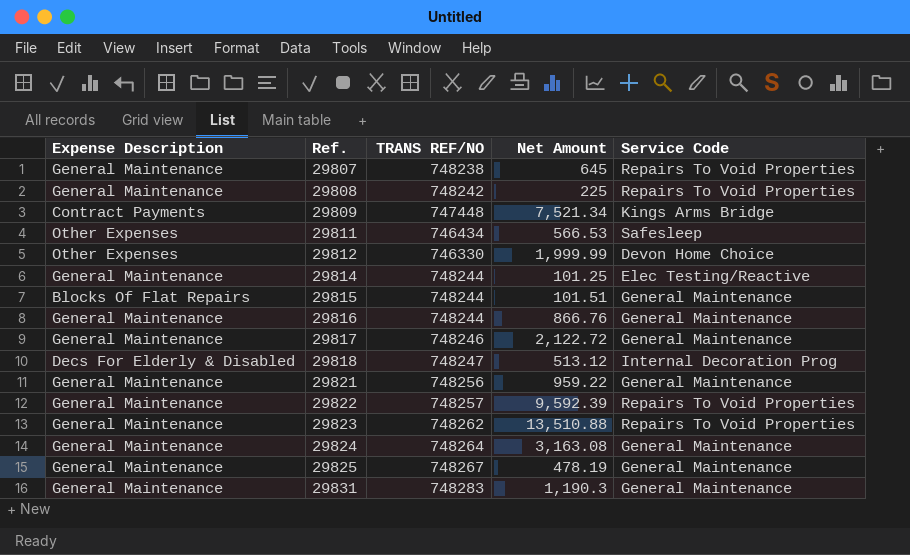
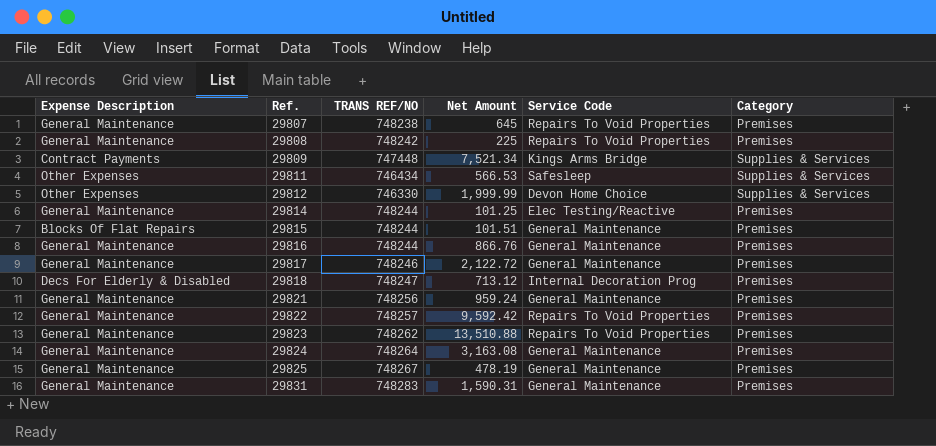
column Category | position: none -> 6
29818 | Net Amount: 513.12 -> 713.12
29821 | Net Amount: 959.22 -> 959.24
29822 | Net Amount: 9,592.39 -> 9,592.42
29831 | Net Amount: 1,190.3 -> 1,590.31

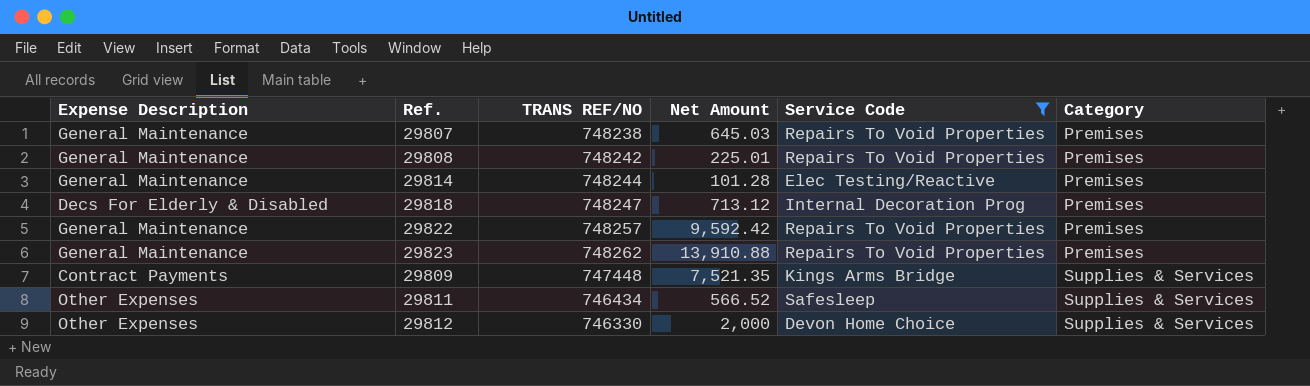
filter: none -> Service Code != General Maintenance
row order: Ref. ascending -> Category ascending
29807 | Net Amount: 645 -> 645.03
29808 | Net Amount: 225 -> 225.01
29814 | Net Amount: 101.25 -> 101.28
29823 | Net Amount: 13,510.88 -> 13,910.88
29809 | Net Amount: 7,521.34 -> 7,521.35
29811 | Net Amount: 566.53 -> 566.52
29812 | Net Amount: 1,999.99 -> 2,000

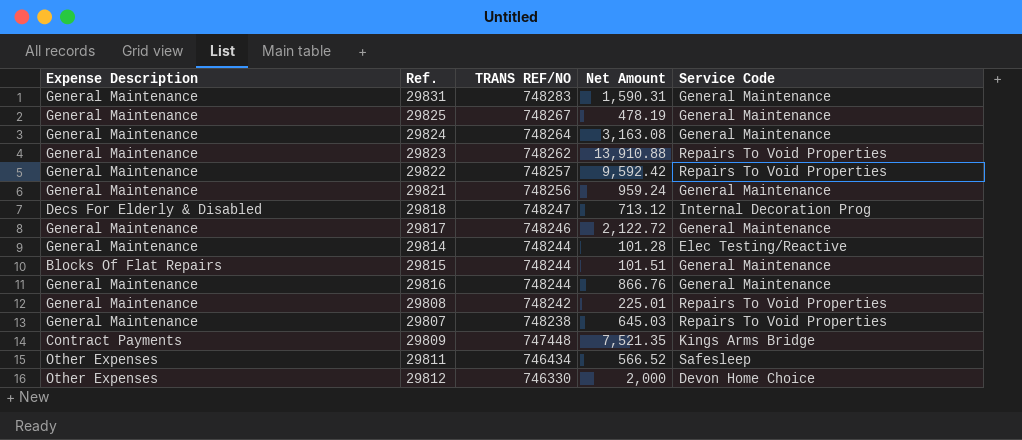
filter: Service Code != General Maintenance -> none
row order: Category ascending -> TRANS REF/NO descending
column Category | position: 6 -> none

